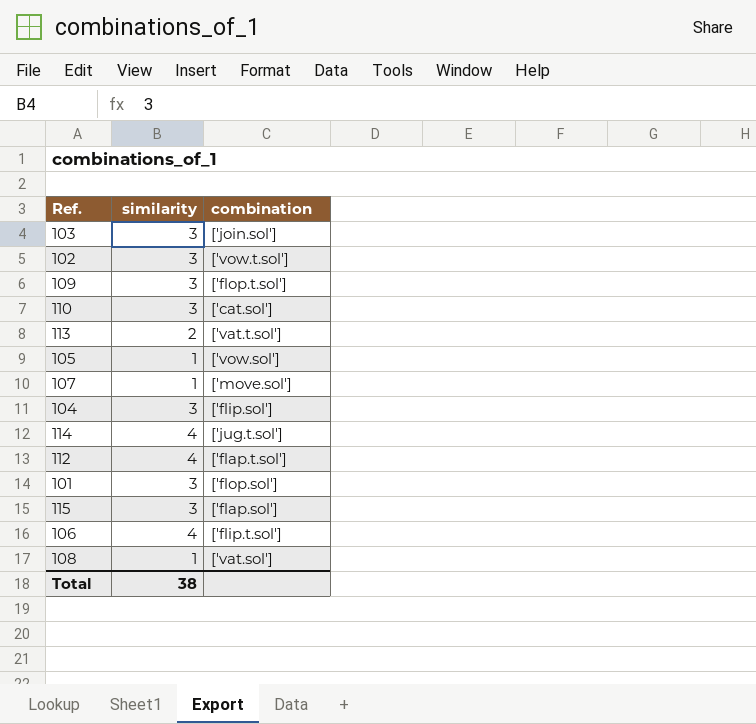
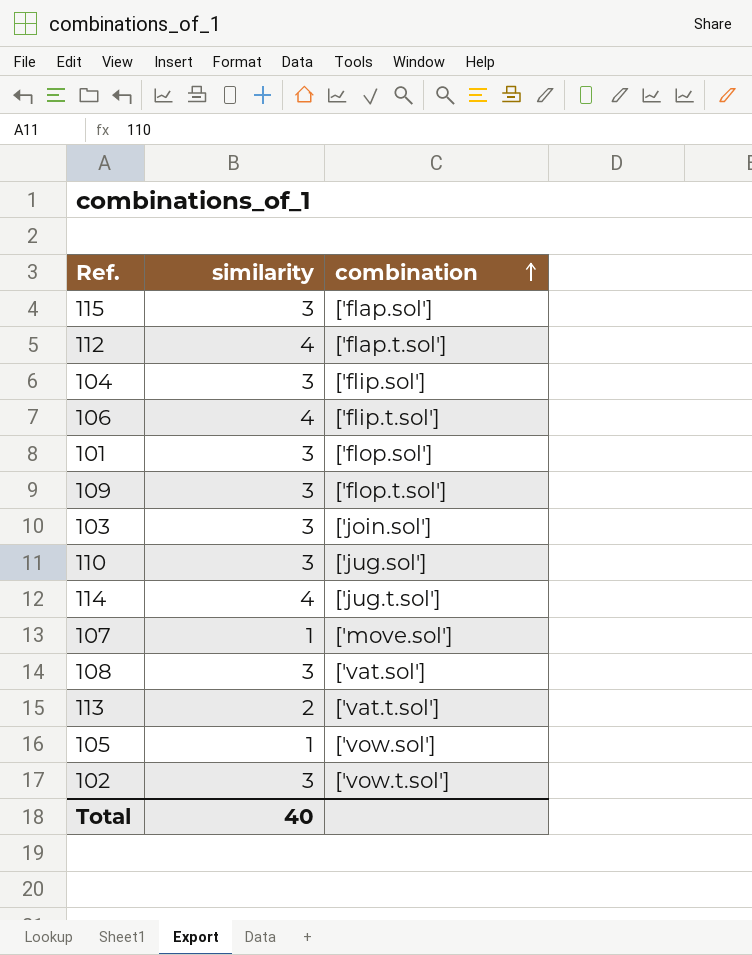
row order: none -> combination ascending
110 | combination: ['cat.sol'] -> ['jug.sol']
108 | similarity: 1 -> 3
Total | similarity: 38 -> 40

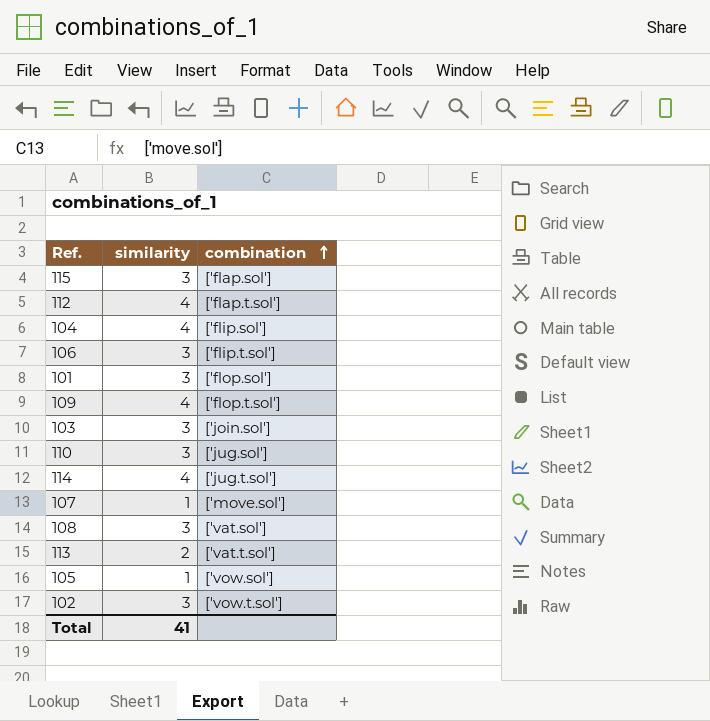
104 | similarity: 3 -> 4
106 | similarity: 4 -> 3
109 | similarity: 3 -> 4
Total | similarity: 40 -> 41

